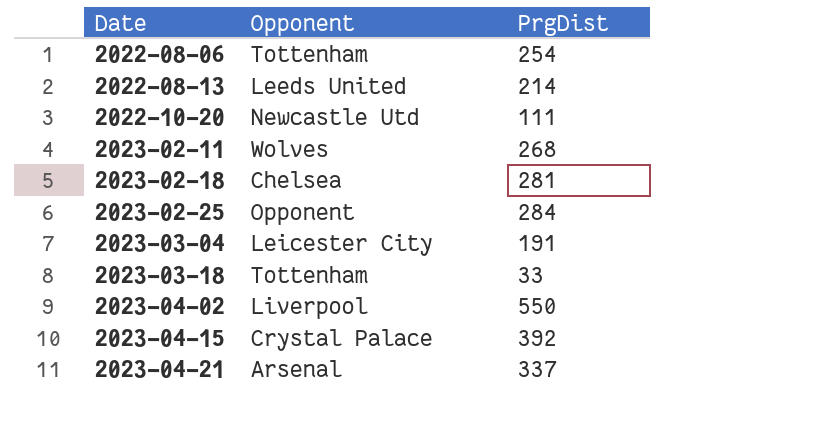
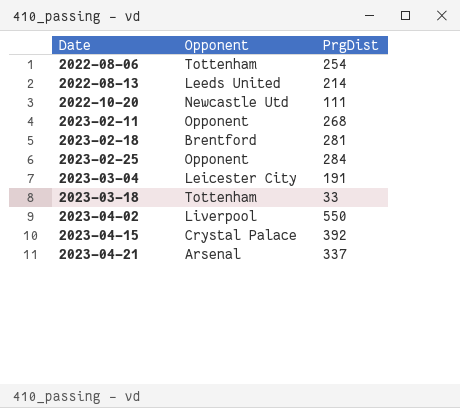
2023-02-11 | Opponent: Wolves -> Opponent
2023-02-18 | Opponent: Chelsea -> Brentford

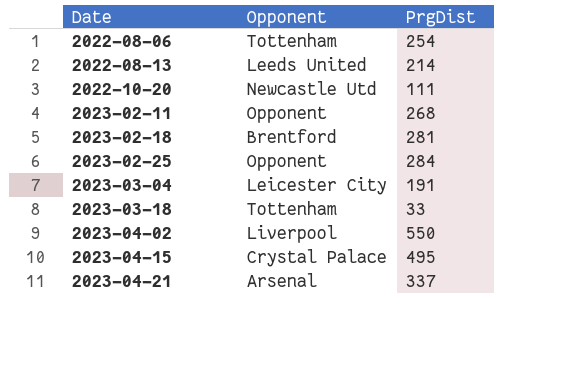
2023-04-15 | PrgDist: 392 -> 495

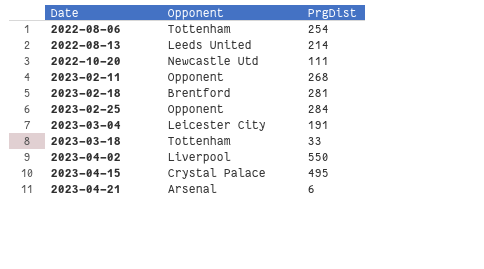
2023-04-21 | PrgDist: 337 -> 6

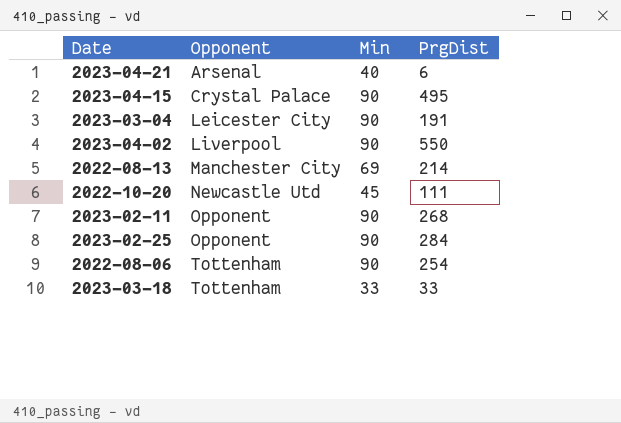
row order: Date ascending -> Opponent ascending
column Min | position: none -> 3
row 2023-02-18: Brentford | 281 -> none
2022-08-13 | Opponent: Leeds United -> Manchester City

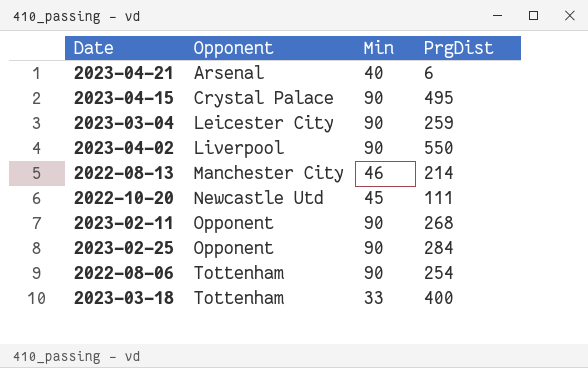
2023-03-04 | PrgDist: 191 -> 259
2022-08-13 | Min: 69 -> 46
2023-03-18 | PrgDist: 33 -> 400

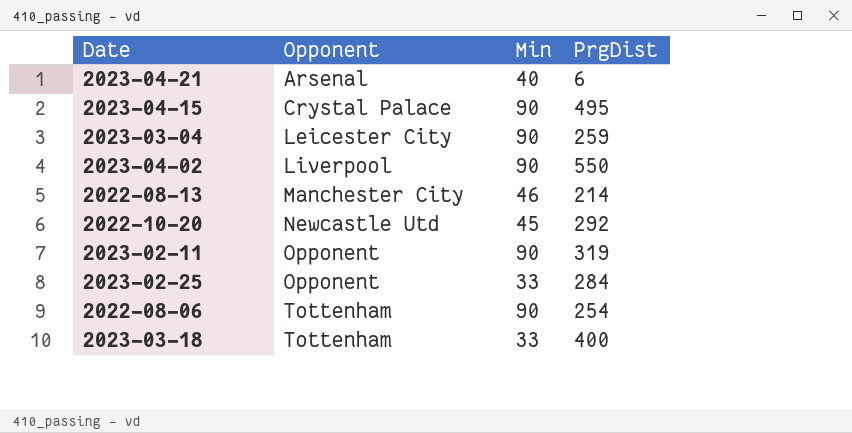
2022-10-20 | PrgDist: 111 -> 292
2023-02-11 | PrgDist: 268 -> 319
2023-02-25 | Min: 90 -> 33

